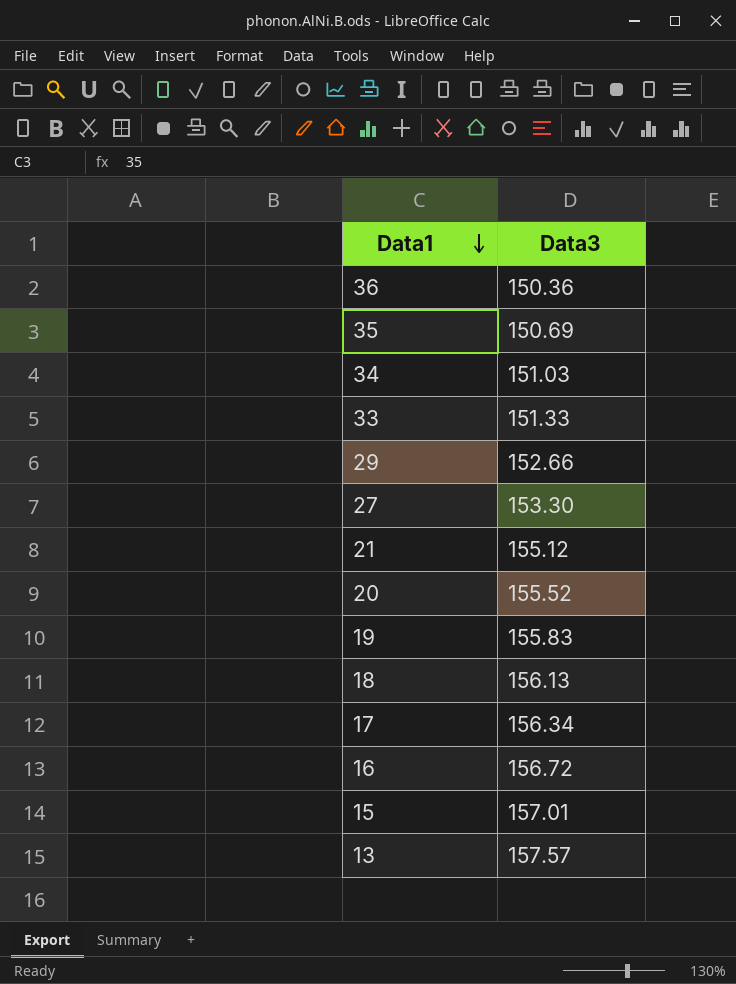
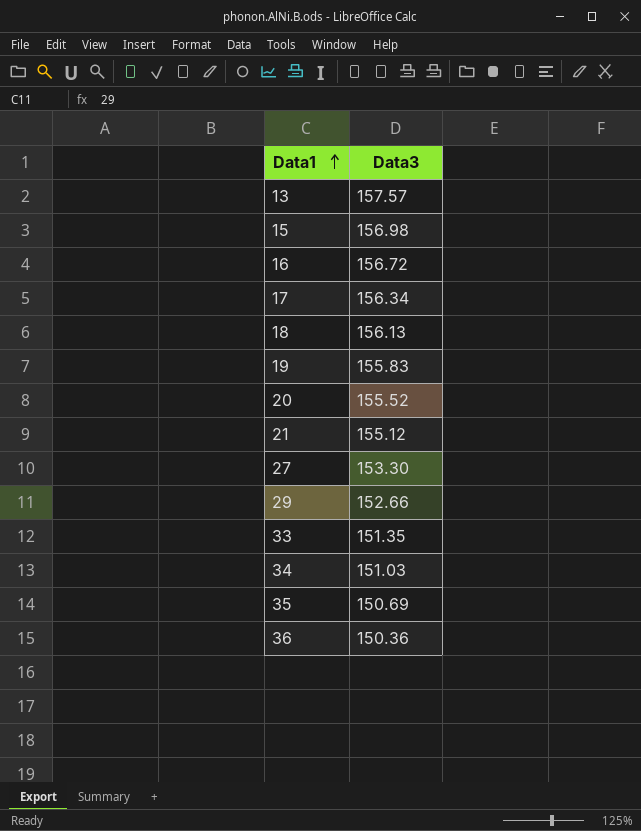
row order: Data1 descending -> Data1 ascending
15 | Data3: 157.01 -> 156.98
33 | Data3: 151.33 -> 151.35

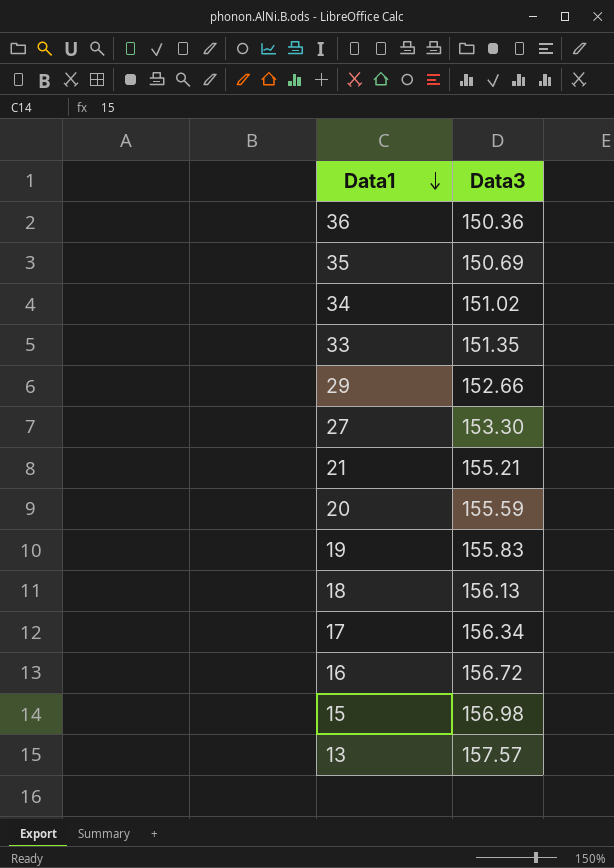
row order: Data1 ascending -> Data1 descending
34 | Data3: 151.03 -> 151.02
21 | Data3: 155.12 -> 155.21
20 | Data3: 155.52 -> 155.59

